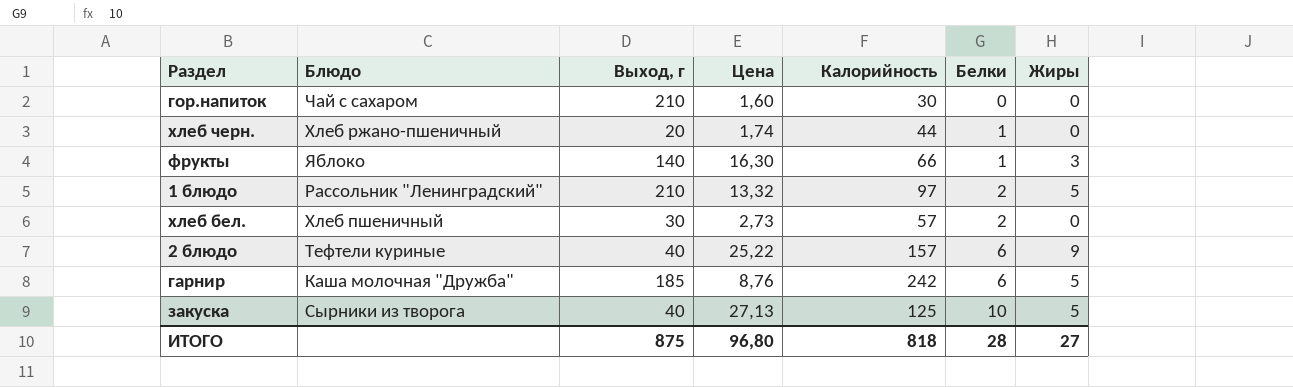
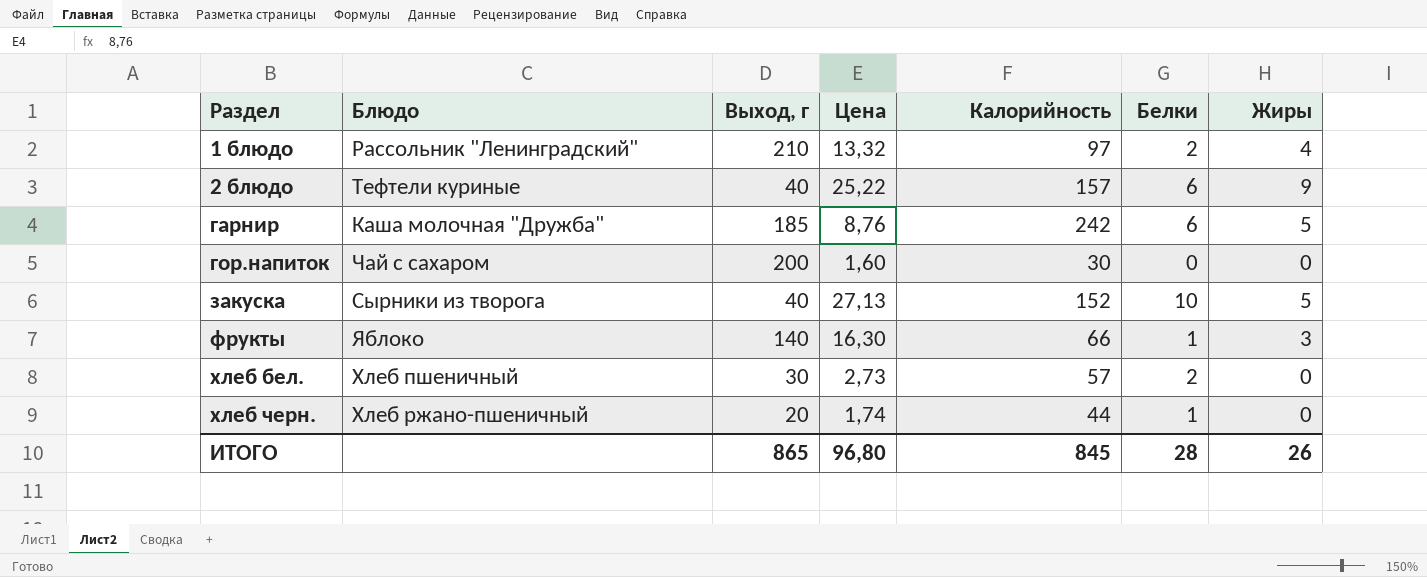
row order: Белки ascending -> Раздел ascending
1 блюдо | Жиры: 5 -> 4
гор.напиток | Выход, г: 210 -> 200
закуска | Калорийность: 125 -> 152
ИТОГО | Выход, г: 875 -> 865
ИТОГО | Калорийность: 818 -> 845
ИТОГО | Жиры: 27 -> 26

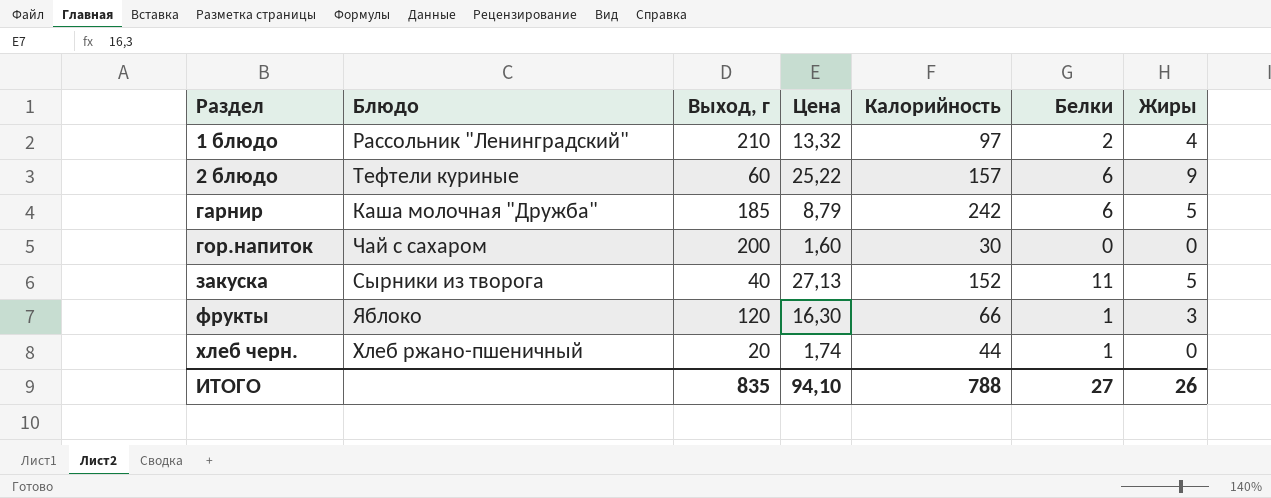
row хлеб бел.: Хлеб пшеничный | 30 | 2,73 | 57 | 2 | 0 -> none
2 блюдо | Выход, г: 40 -> 60
гарнир | Цена: 8,76 -> 8,79
закуска | Белки: 10 -> 11
фрукты | Выход, г: 140 -> 120
ИТОГО | Выход, г: 865 -> 835
ИТОГО | Цена: 96,80 -> 94,10
ИТОГО | Калорийность: 845 -> 788
ИТОГО | Белки: 28 -> 27

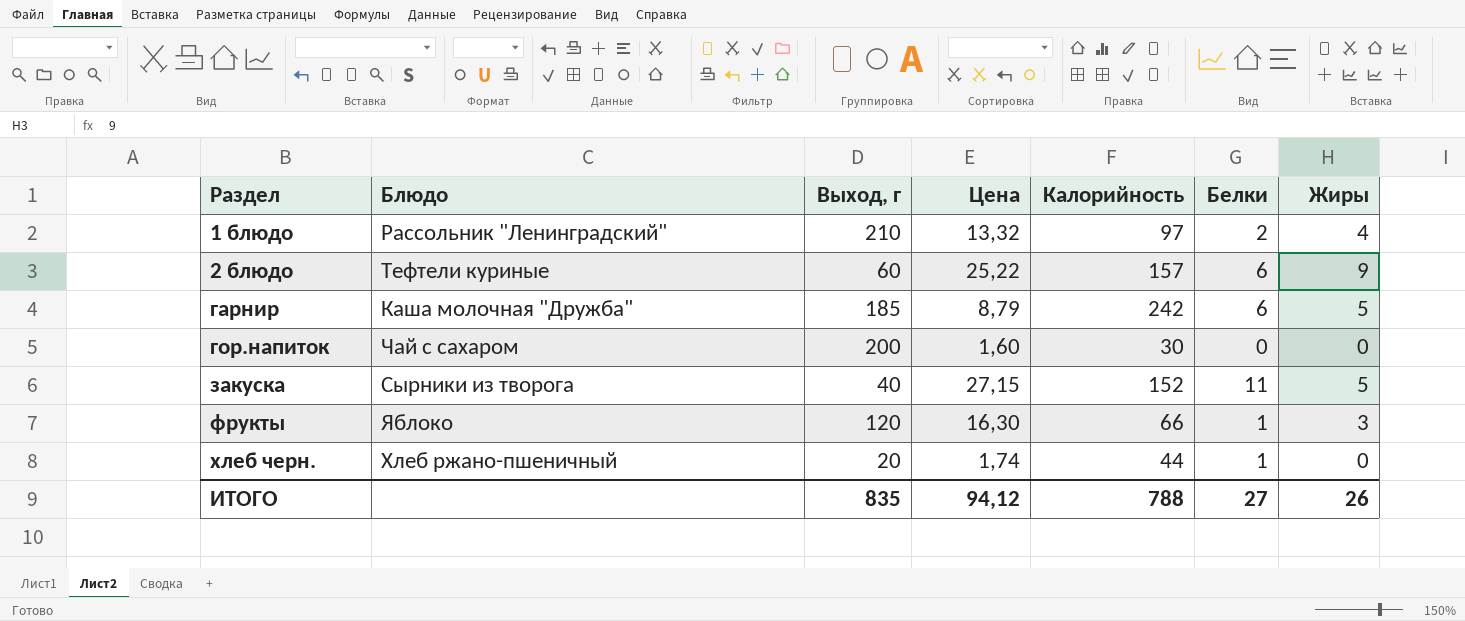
закуска | Цена: 27,13 -> 27,15
ИТОГО | Цена: 94,10 -> 94,12

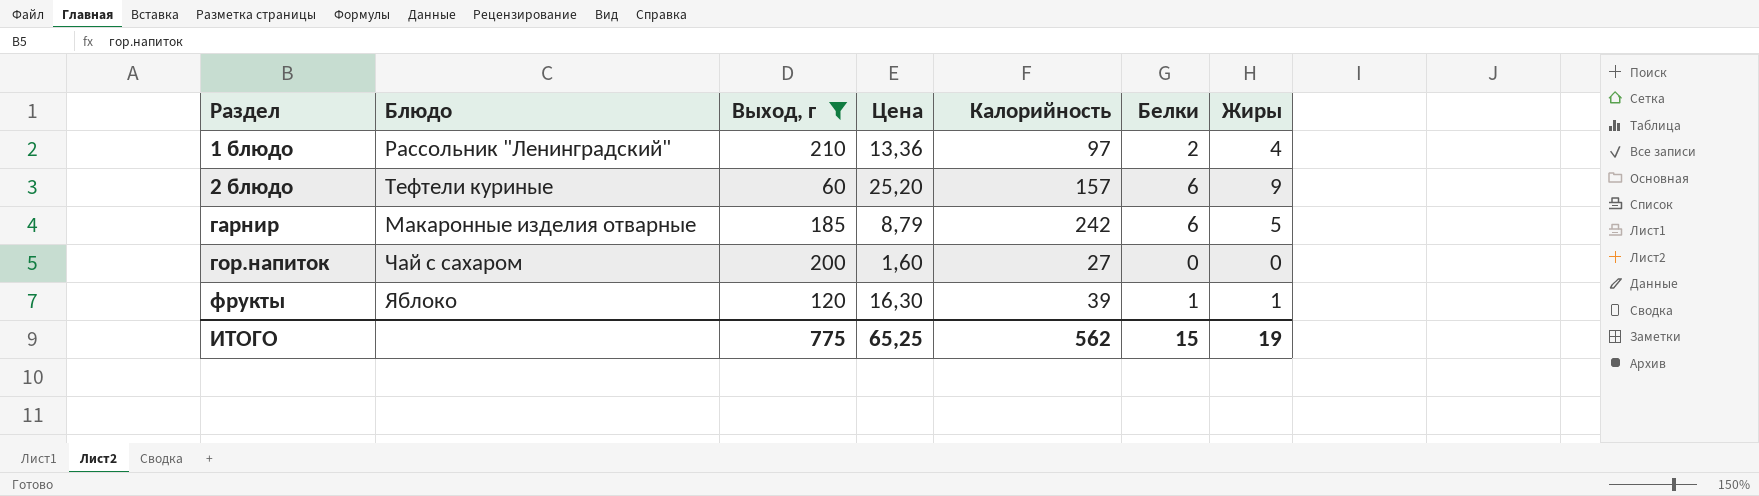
filter: none -> Выход, г >= 60
1 блюдо | Цена: 13,32 -> 13,36
2 блюдо | Цена: 25,22 -> 25,20
гарнир | Блюдо: Каша молочная "Дружба" -> Макаронные изделия отварные
гор.напиток | Калорийность: 30 -> 27
фрукты | Калорийность: 66 -> 39
фрукты | Жиры: 3 -> 1
ИТОГО | Выход, г: 835 -> 775
ИТОГО | Цена: 94,12 -> 65,25
ИТОГО | Калорийность: 788 -> 562
ИТОГО | Белки: 27 -> 15
ИТОГО | Жиры: 26 -> 19

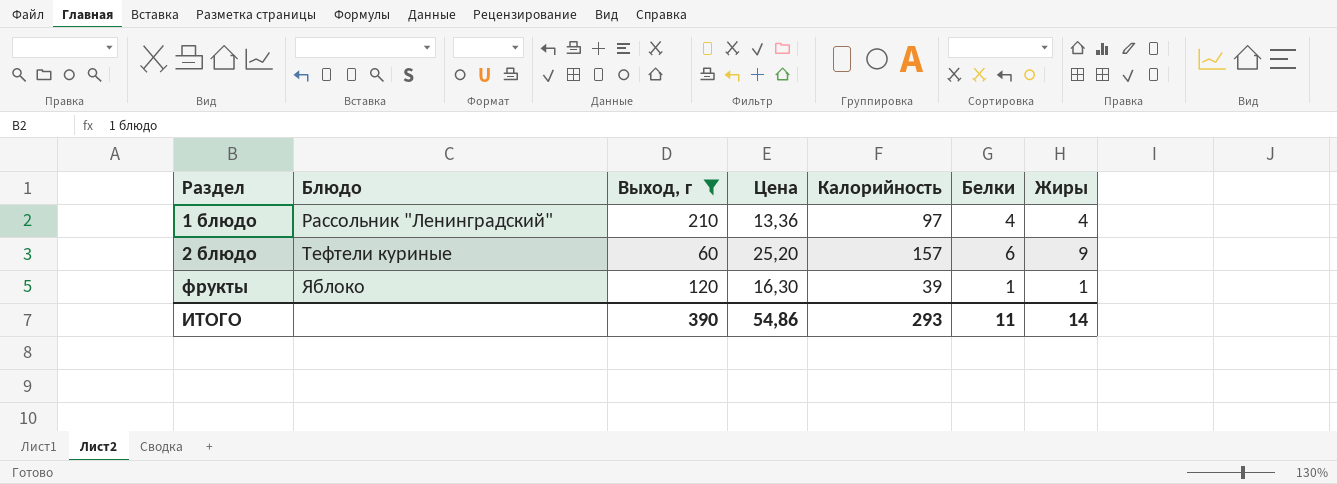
row гарнир: Макаронные изделия отварные | 185 | 8,79 | 242 | 6 | 5 -> none
row гор.напиток: Чай с сахаром | 200 | 1,60 | 27 | 0 | 0 -> none
1 блюдо | Белки: 2 -> 4
ИТОГО | Выход, г: 775 -> 390
ИТОГО | Цена: 65,25 -> 54,86
ИТОГО | Калорийность: 562 -> 293
ИТОГО | Белки: 15 -> 11
ИТОГО | Жиры: 19 -> 14

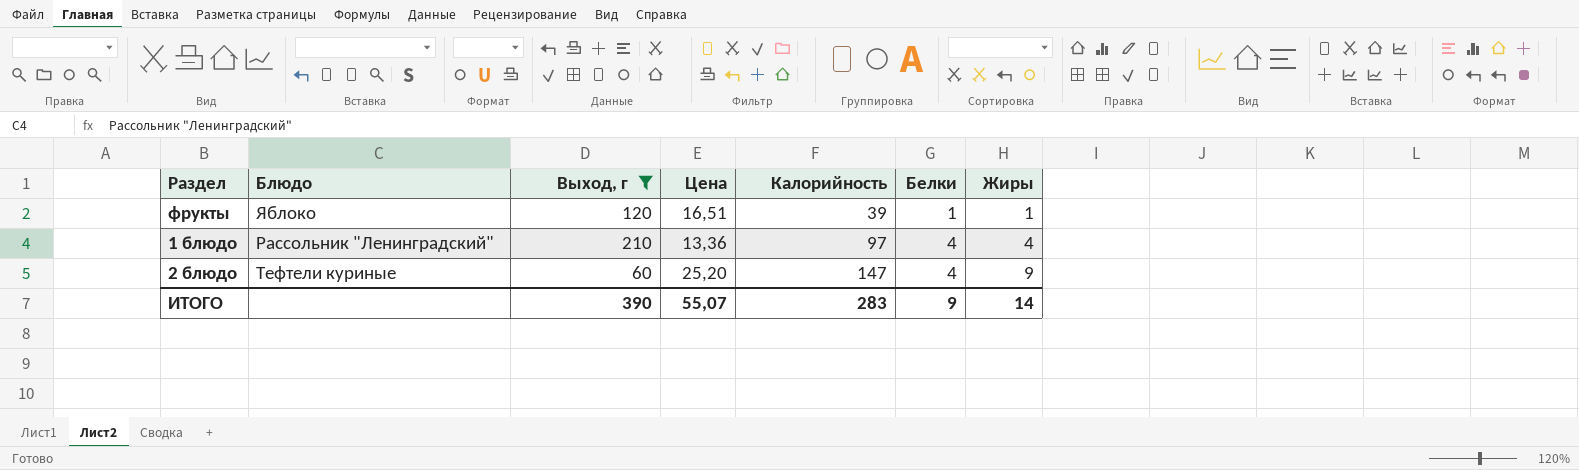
row order: Раздел ascending -> Калорийность ascending
фрукты | Цена: 16,30 -> 16,51
2 блюдо | Калорийность: 157 -> 147
2 блюдо | Белки: 6 -> 4
ИТОГО | Цена: 54,86 -> 55,07
ИТОГО | Калорийность: 293 -> 283
ИТОГО | Белки: 11 -> 9

